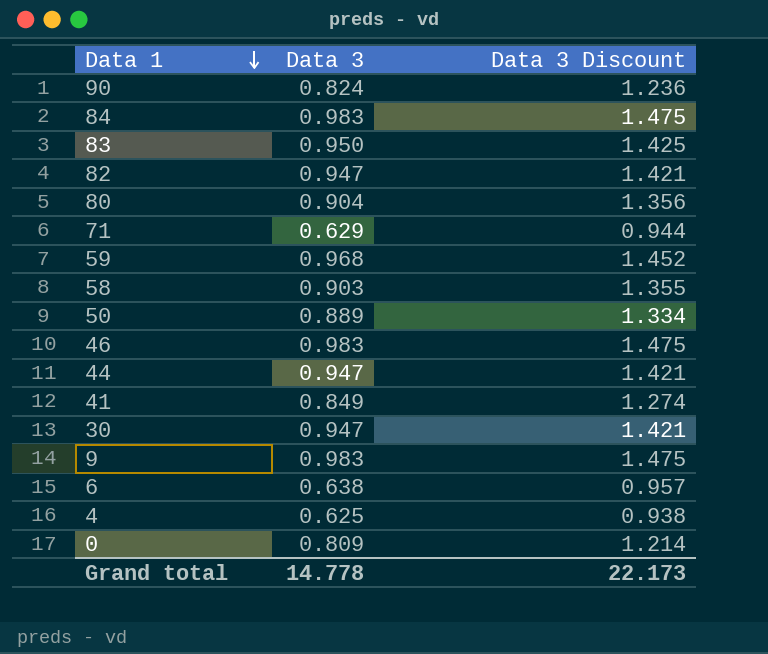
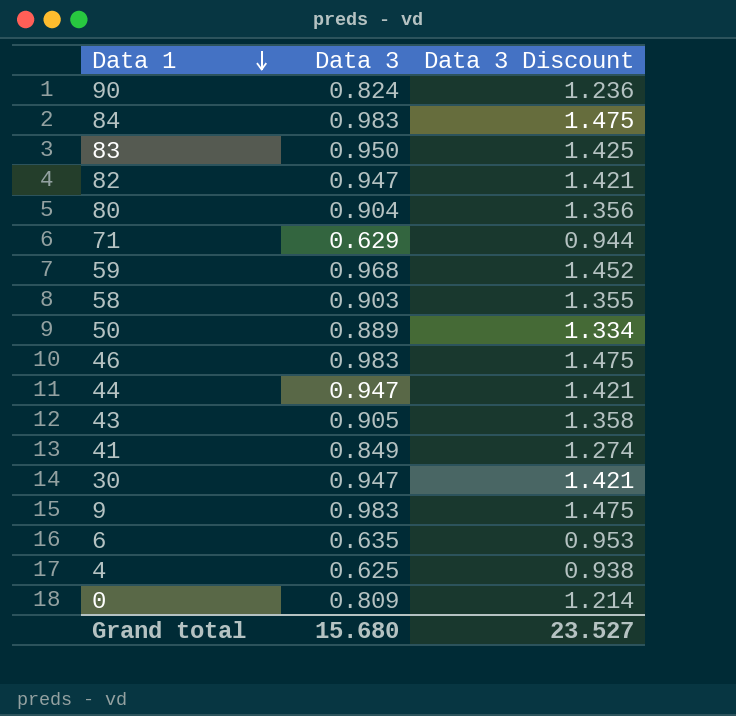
row 43: none -> 0.905 | 1.358
6 | Data 3: 0.638 -> 0.635
6 | Data 3 Discount: 0.957 -> 0.953
Grand total | Data 3: 14.778 -> 15.680
Grand total | Data 3 Discount: 22.173 -> 23.527

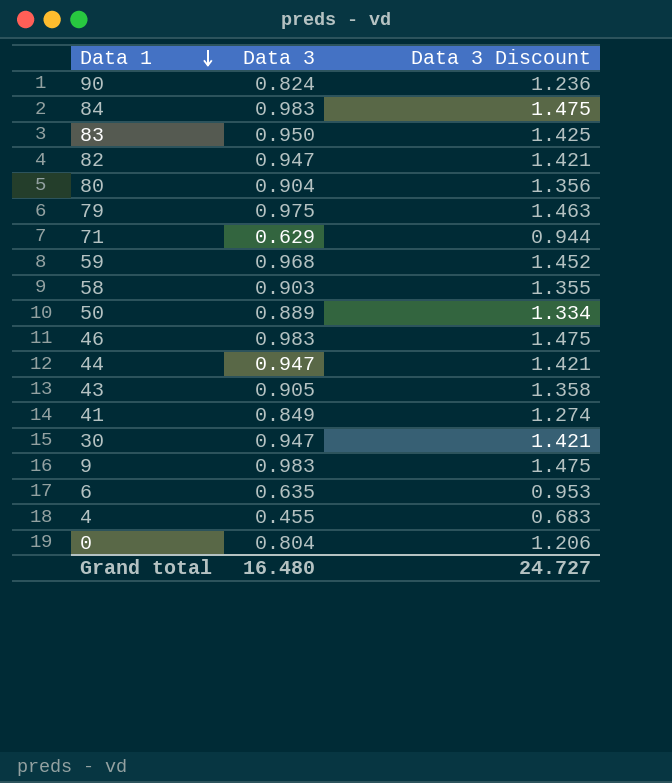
row 79: none -> 0.975 | 1.463
4 | Data 3: 0.625 -> 0.455
4 | Data 3 Discount: 0.938 -> 0.683
0 | Data 3: 0.809 -> 0.804
0 | Data 3 Discount: 1.214 -> 1.206
Grand total | Data 3: 15.680 -> 16.480
Grand total | Data 3 Discount: 23.527 -> 24.727

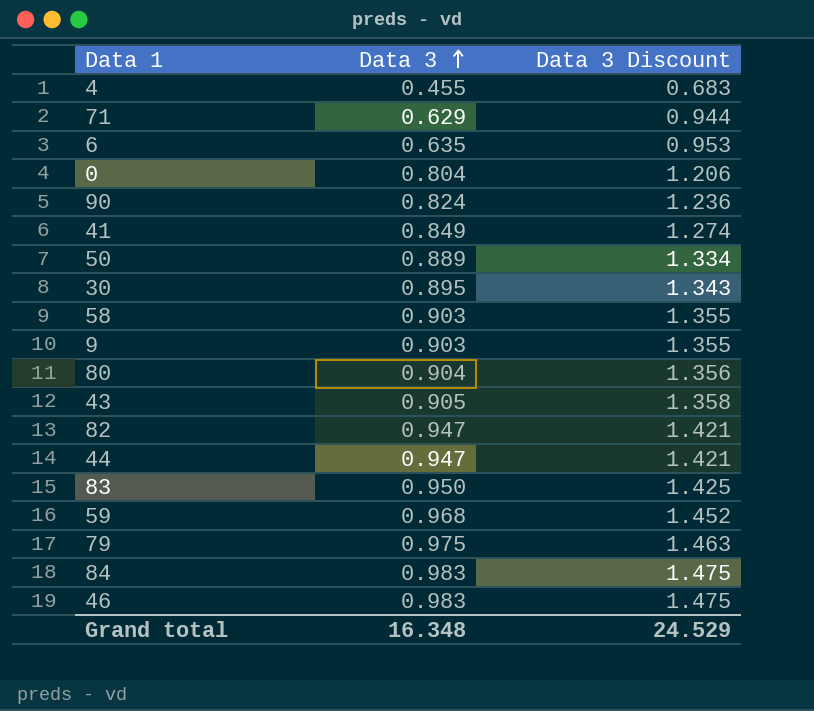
row order: Data 1 descending -> Data 3 ascending
30 | Data 3: 0.947 -> 0.895
30 | Data 3 Discount: 1.421 -> 1.343
9 | Data 3: 0.983 -> 0.903
9 | Data 3 Discount: 1.475 -> 1.355
Grand total | Data 3: 16.480 -> 16.348
Grand total | Data 3 Discount: 24.727 -> 24.529

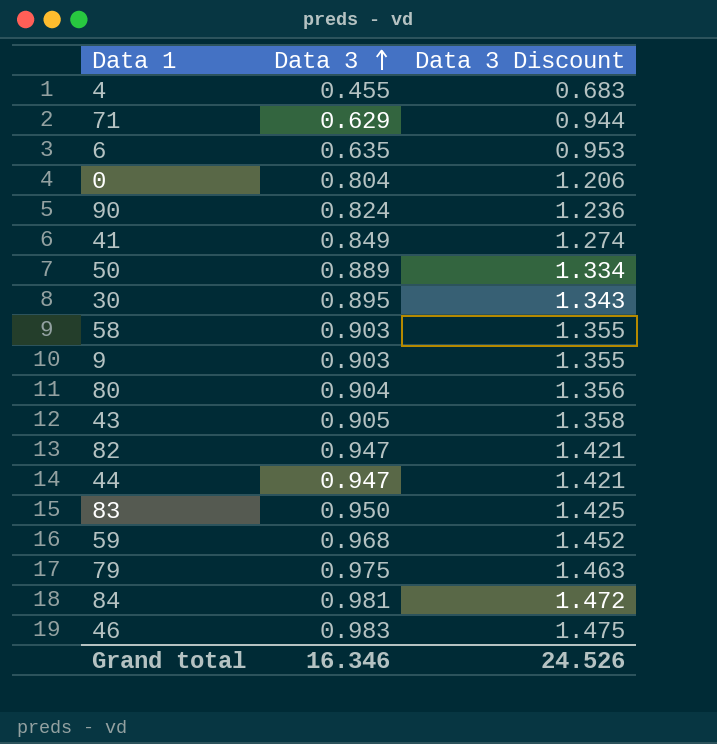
84 | Data 3: 0.983 -> 0.981
84 | Data 3 Discount: 1.475 -> 1.472
Grand total | Data 3: 16.348 -> 16.346
Grand total | Data 3 Discount: 24.529 -> 24.526

